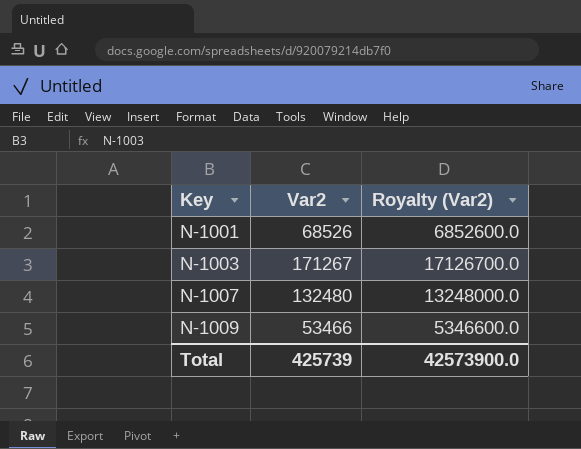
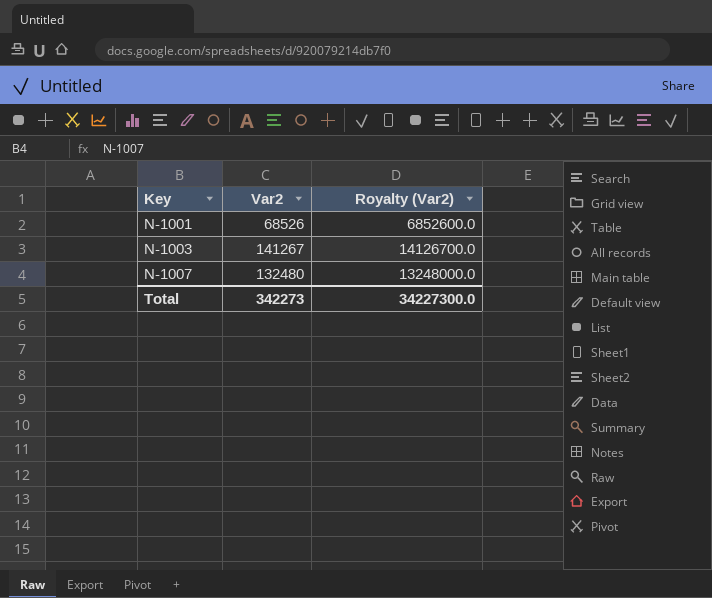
row N-1009: 53466 | 5346600.0 -> none
N-1003 | Var2: 171267 -> 141267
N-1003 | Royalty (Var2): 17126700.0 -> 14126700.0
Total | Var2: 425739 -> 342273
Total | Royalty (Var2): 42573900.0 -> 34227300.0

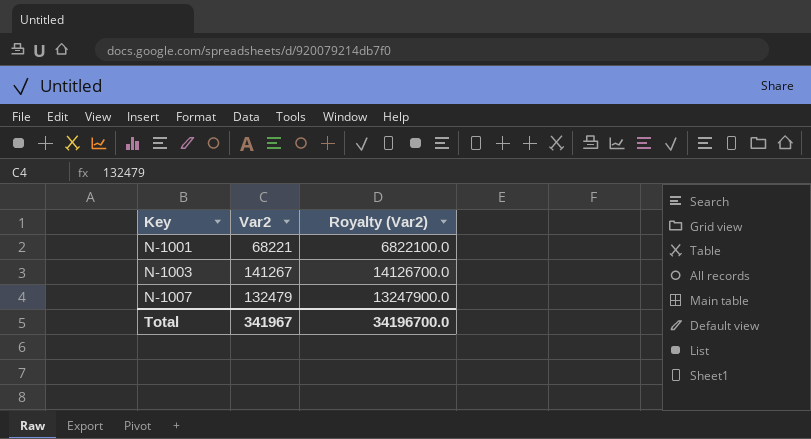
N-1001 | Var2: 68526 -> 68221
N-1001 | Royalty (Var2): 6852600.0 -> 6822100.0
N-1007 | Var2: 132480 -> 132479
N-1007 | Royalty (Var2): 13248000.0 -> 13247900.0
Total | Var2: 342273 -> 341967
Total | Royalty (Var2): 34227300.0 -> 34196700.0

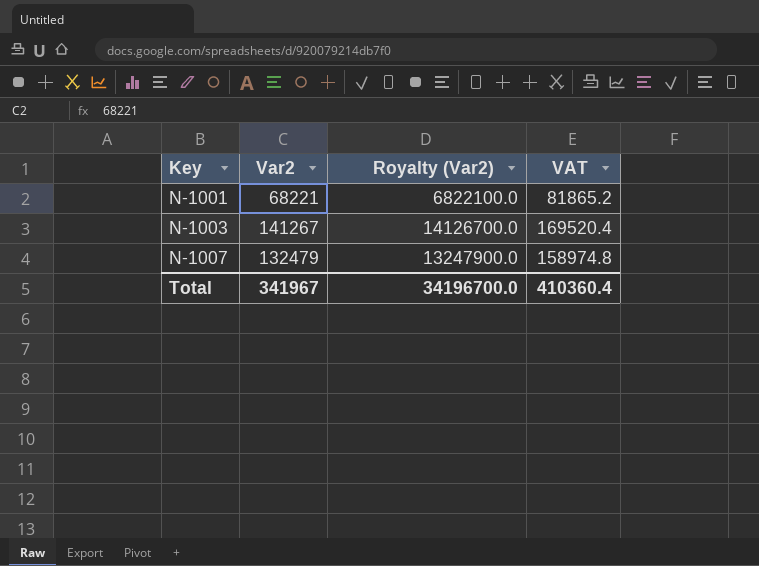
column VAT | formula: none -> [Var2] * 1.2

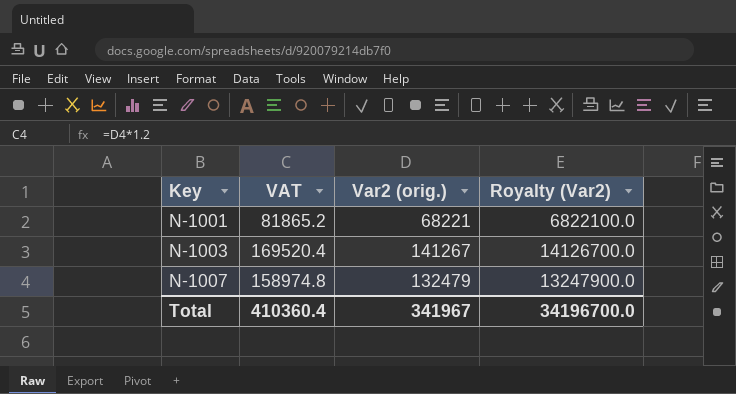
column VAT | position: 4 -> 2
column name: Var2 -> Var2 (orig.)

